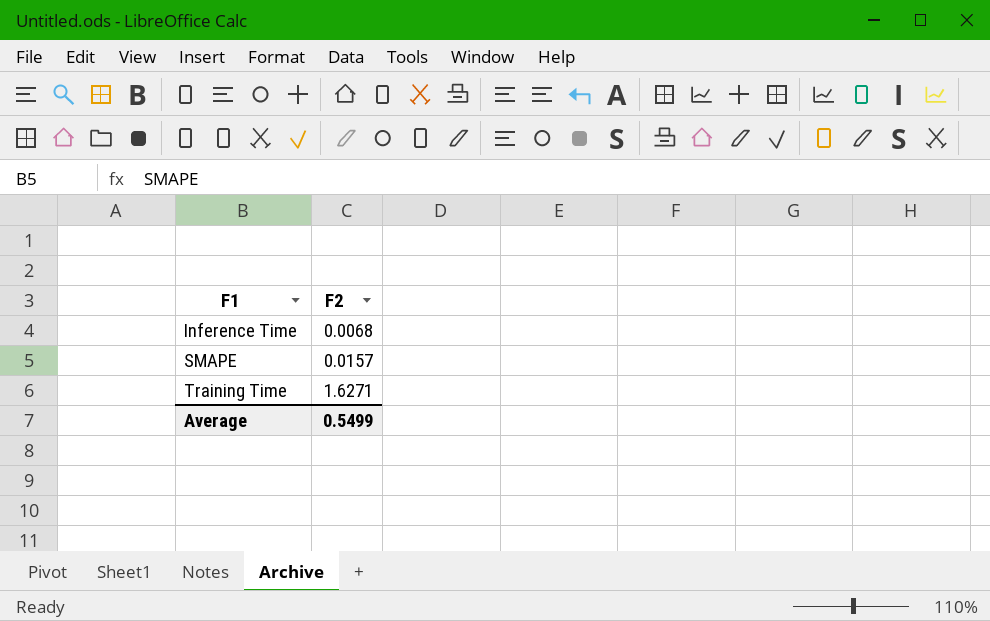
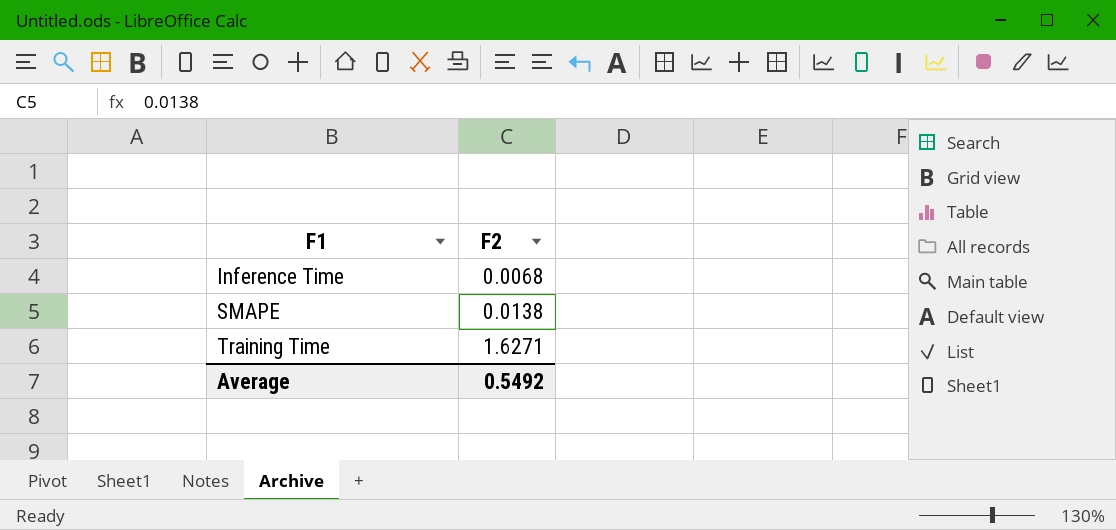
SMAPE | F2: 0.0157 -> 0.0138
Average | F2: 0.5499 -> 0.5492

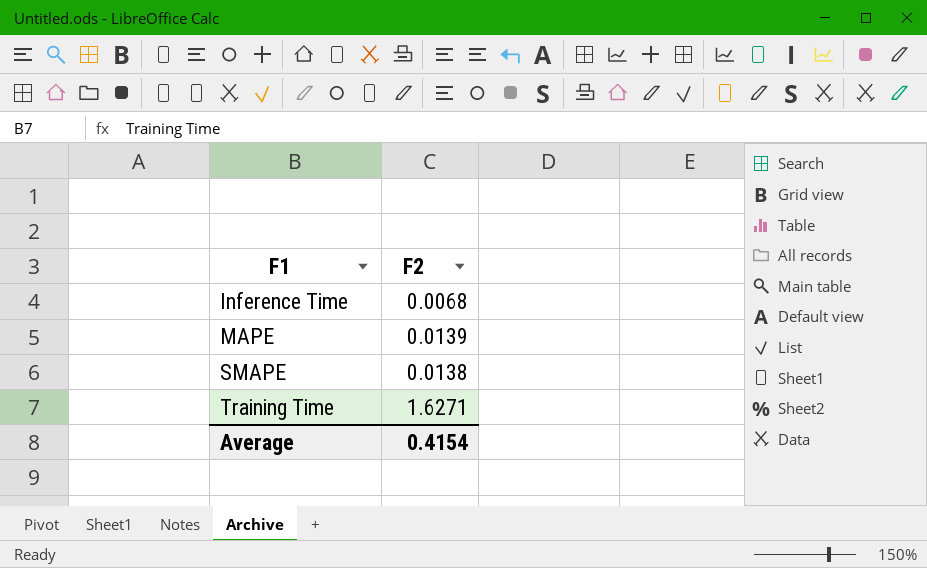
row MAPE: none -> 0.0139
Average | F2: 0.5492 -> 0.4154

